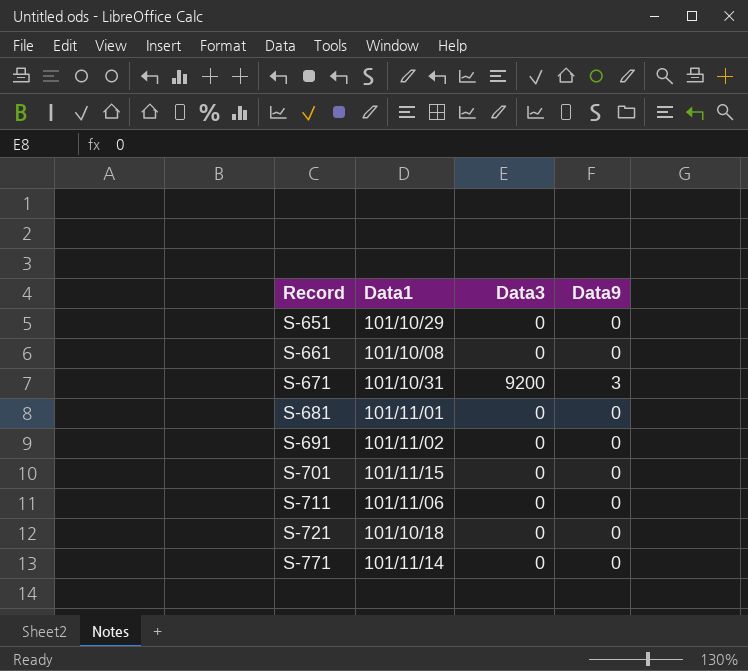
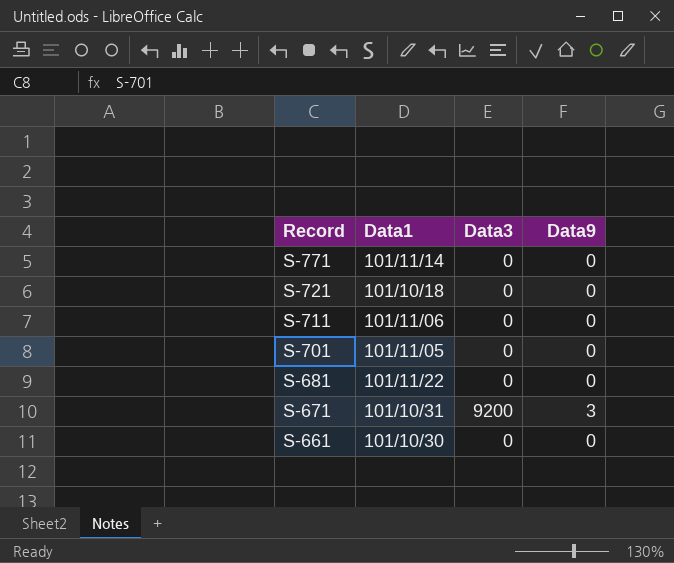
row order: Record ascending -> Record descending
row S-651: 101/10/29 | 0 | 0 -> none
row S-691: 101/11/02 | 0 | 0 -> none
S-701 | Data1: 101/11/15 -> 101/11/05
S-681 | Data1: 101/11/01 -> 101/11/22
S-661 | Data1: 101/10/08 -> 101/10/30

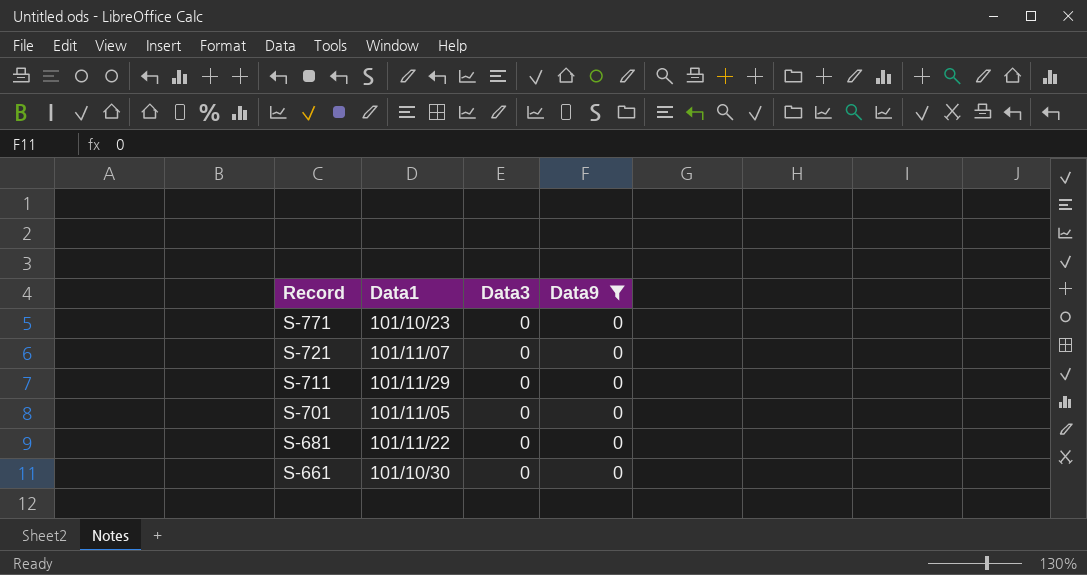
filter: none -> Data9 = 0
S-771 | Data1: 101/11/14 -> 101/10/23
S-721 | Data1: 101/10/18 -> 101/11/07
S-711 | Data1: 101/11/06 -> 101/11/29

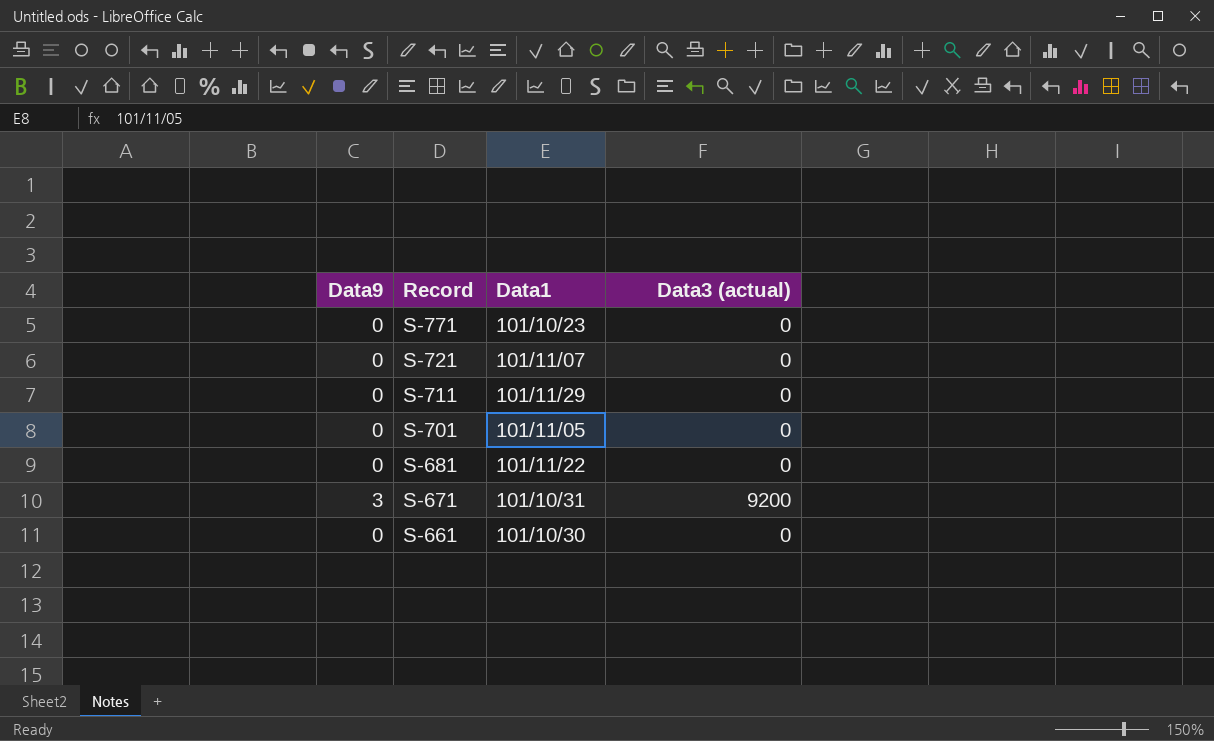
filter: Data9 = 0 -> none
column Data9 | position: 4 -> 1
column name: Data3 -> Data3 (actual)

